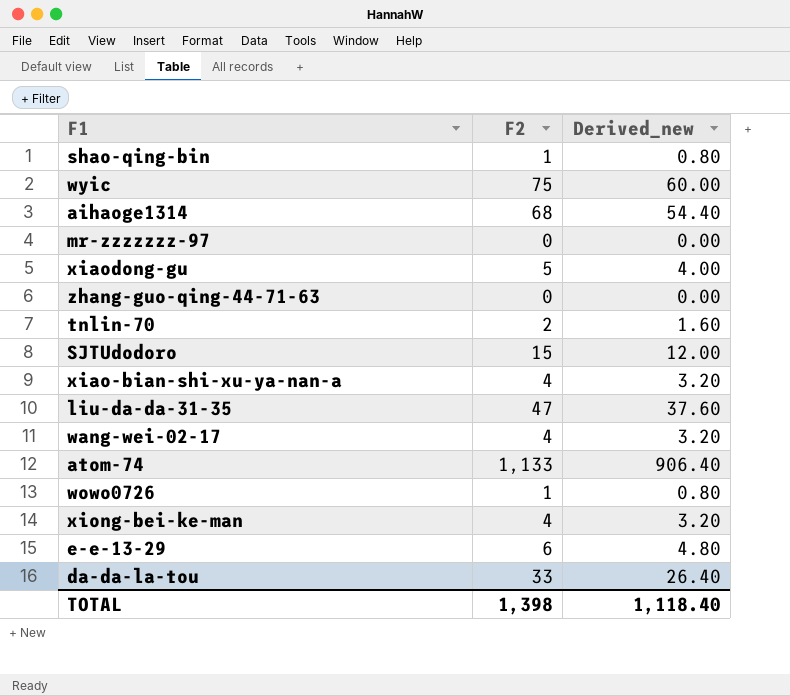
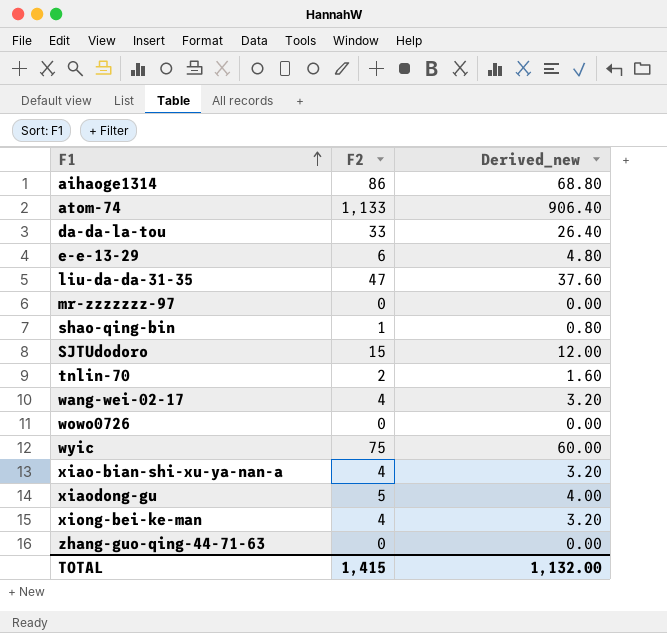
row order: none -> F1 ascending
aihaoge1314 | F2: 68 -> 86
aihaoge1314 | Derived_new: 54.40 -> 68.80
wowo0726 | F2: 1 -> 0
wowo0726 | Derived_new: 0.80 -> 0.00
TOTAL | F2: 1,398 -> 1,415
TOTAL | Derived_new: 1,118.40 -> 1,132.00

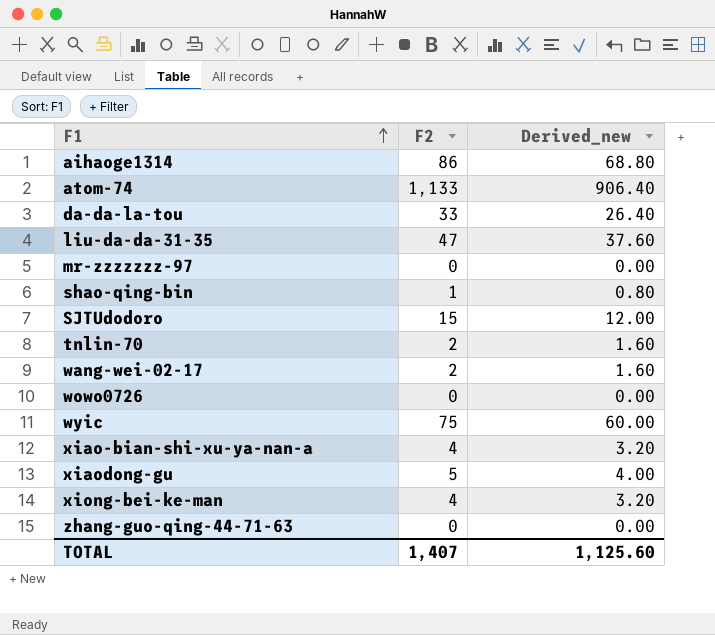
row e-e-13-29: 6 | 4.80 -> none
wang-wei-02-17 | F2: 4 -> 2
wang-wei-02-17 | Derived_new: 3.20 -> 1.60
TOTAL | F2: 1,415 -> 1,407
TOTAL | Derived_new: 1,132.00 -> 1,125.60

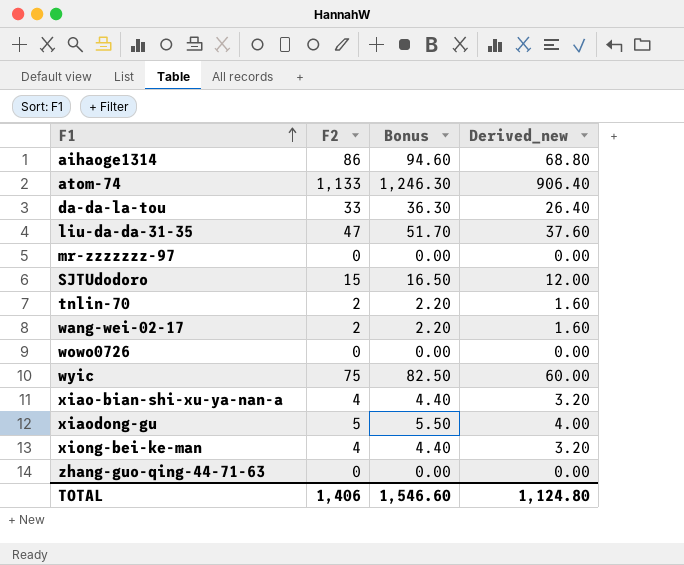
column Bonus | formula: none -> [F2] * 1.1
row shao-qing-bin: 1 | 0.80 -> none
TOTAL | F2: 1,407 -> 1,406
TOTAL | Derived_new: 1,125.60 -> 1,124.80

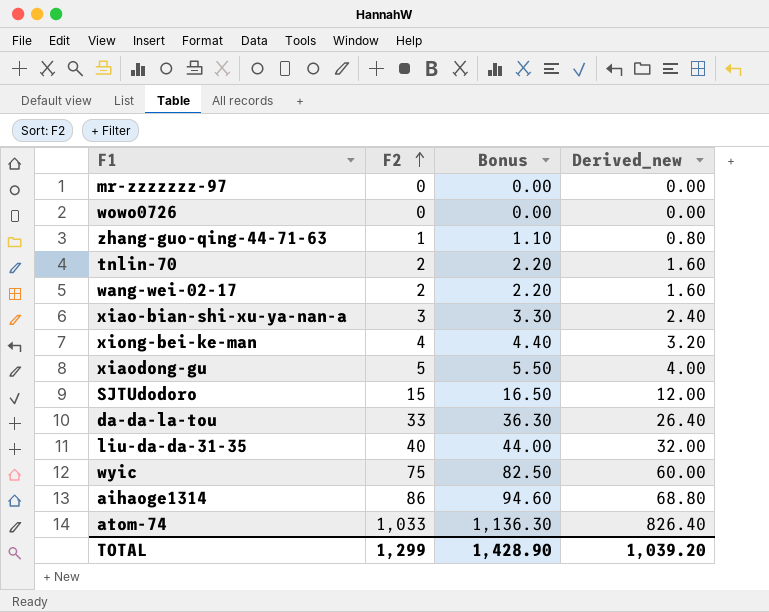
row order: F1 ascending -> F2 ascending
zhang-guo-qing-44-71-63 | F2: 0 -> 1
zhang-guo-qing-44-71-63 | Bonus: 0.00 -> 1.10
zhang-guo-qing-44-71-63 | Derived_new: 0.00 -> 0.80
xiao-bian-shi-xu-ya-nan-a | F2: 4 -> 3
xiao-bian-shi-xu-ya-nan-a | Bonus: 4.40 -> 3.30
xiao-bian-shi-xu-ya-nan-a | Derived_new: 3.20 -> 2.40
liu-da-da-31-35 | F2: 47 -> 40
liu-da-da-31-35 | Bonus: 51.70 -> 44.00
liu-da-da-31-35 | Derived_new: 37.60 -> 32.00
atom-74 | F2: 1,133 -> 1,033
atom-74 | Bonus: 1,246.30 -> 1,136.30
atom-74 | Derived_new: 906.40 -> 826.40
TOTAL | F2: 1,406 -> 1,299
TOTAL | Bonus: 1,546.60 -> 1,428.90
TOTAL | Derived_new: 1,124.80 -> 1,039.20

